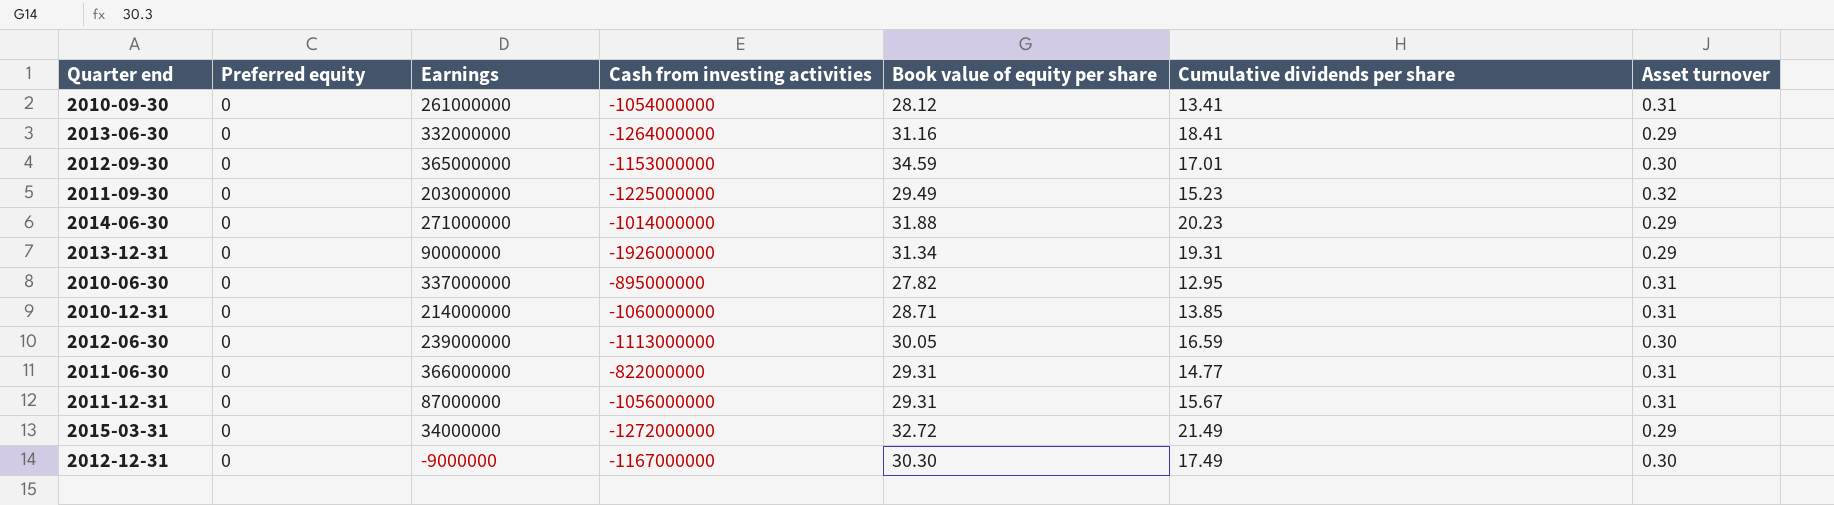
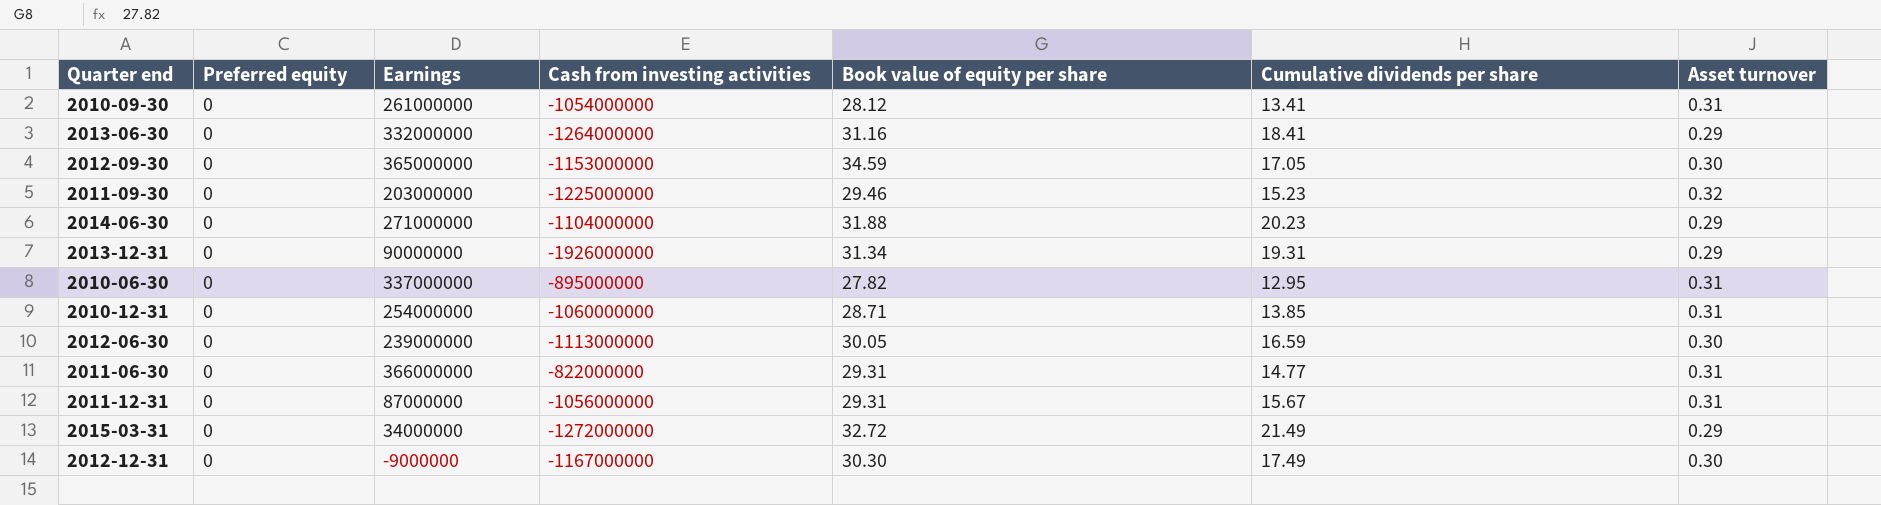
2012-09-30 | Cumulative dividends per share: 17.01 -> 17.05
2011-09-30 | Book value of equity per share: 29.49 -> 29.46
2014-06-30 | Cash from investing activities: -1014000000 -> -1104000000
2010-12-31 | Earnings: 214000000 -> 254000000

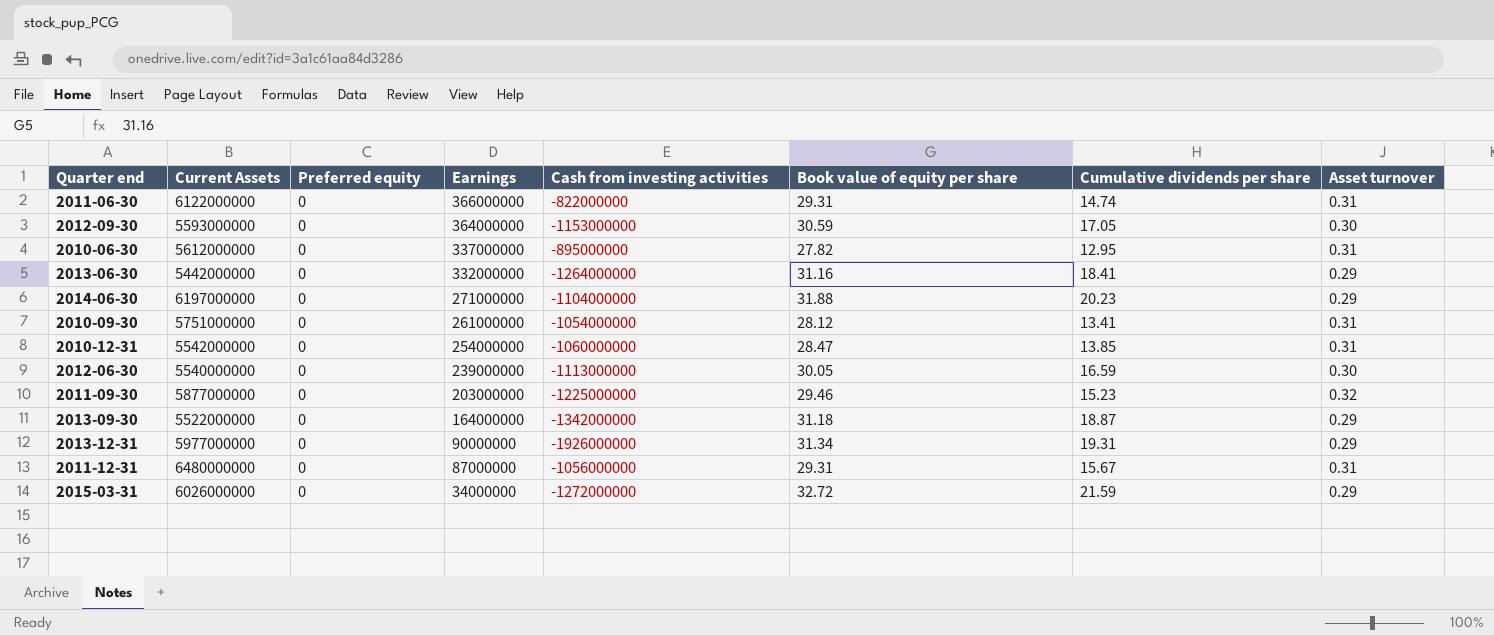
row order: none -> Earnings descending
column Current Assets | position: none -> 2
row 2012-12-31: 0 | -9000000 | -1167000000 | 30.30 | 17.49 | 0.30 -> none
2011-06-30 | Cumulative dividends per share: 14.77 -> 14.74
2012-09-30 | Earnings: 365000000 -> 364000000
2012-09-30 | Book value of equity per share: 34.59 -> 30.59
2010-12-31 | Book value of equity per share: 28.71 -> 28.47
row 2013-09-30: none -> 5522000000 | 0 | 164000000 | -1342000000 | 31.18 | 18.87 | 0.29
2015-03-31 | Cumulative dividends per share: 21.49 -> 21.59

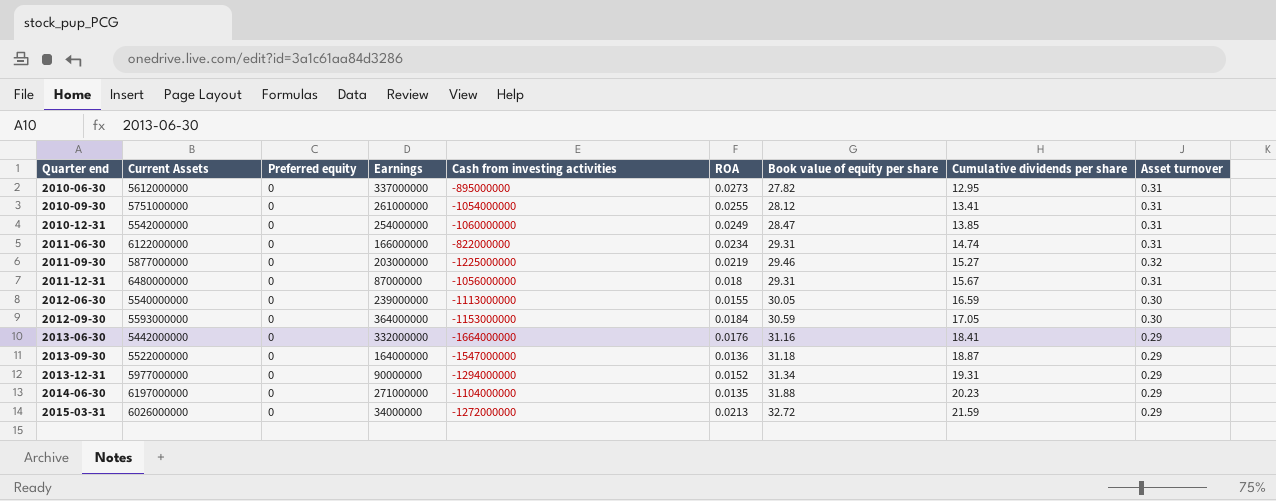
row order: Earnings descending -> Quarter end ascending
column ROA | position: none -> 6
2011-06-30 | Earnings: 366000000 -> 166000000
2011-09-30 | Cumulative dividends per share: 15.23 -> 15.27
2013-06-30 | Cash from investing activities: -1264000000 -> -1664000000
2013-09-30 | Cash from investing activities: -1342000000 -> -1547000000
2013-12-31 | Cash from investing activities: -1926000000 -> -1294000000

